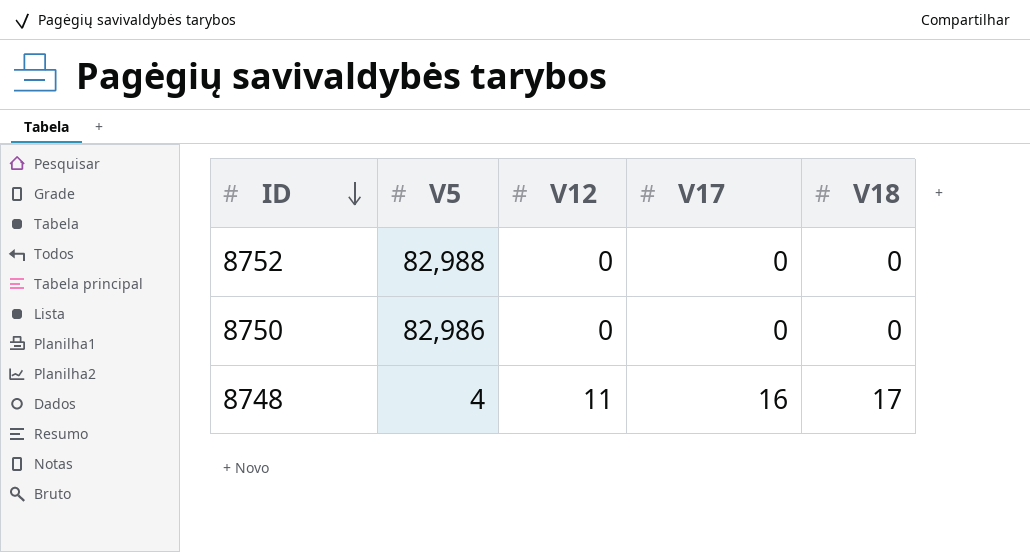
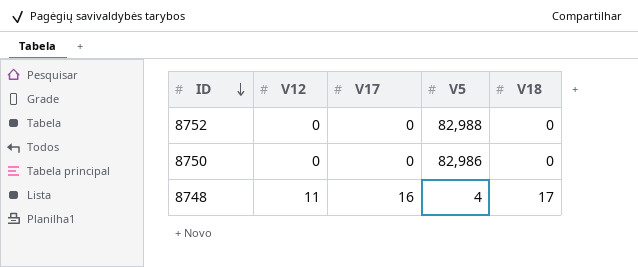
column V5 | position: 2 -> 4

